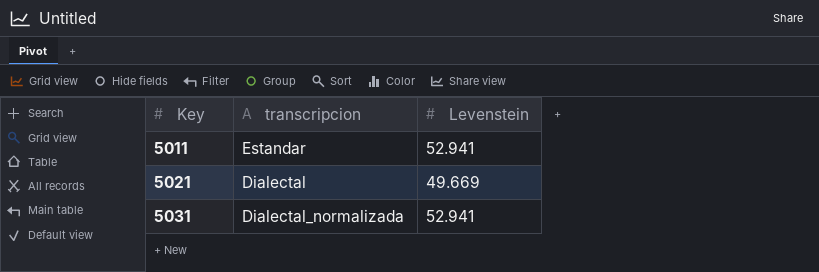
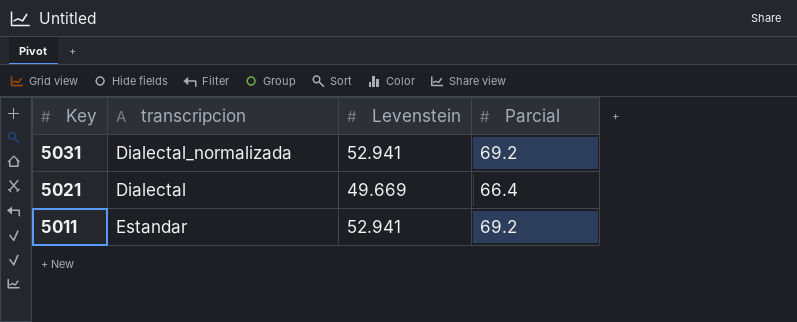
row order: Key ascending -> Key descending
column Parcial | position: none -> 4

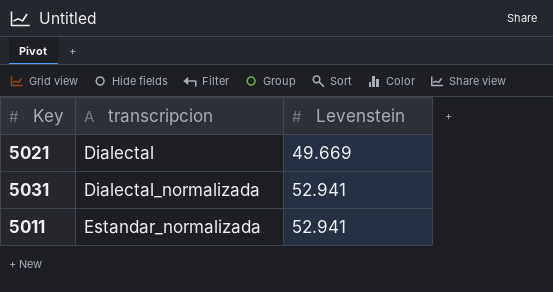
row order: Key descending -> transcripcion ascending
column Parcial | position: 4 -> none
5011 | transcripcion: Estandar -> Estandar_normalizada

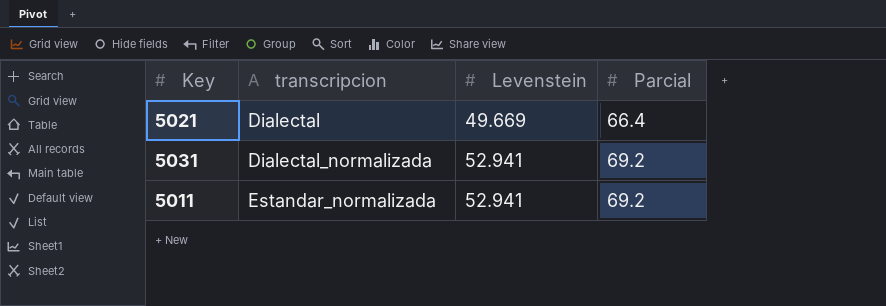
column Parcial | position: none -> 4

